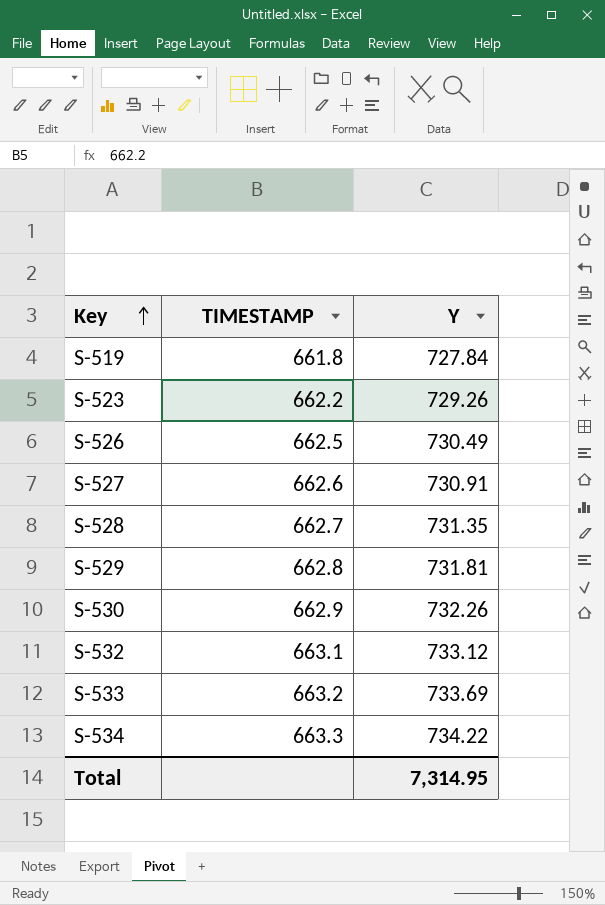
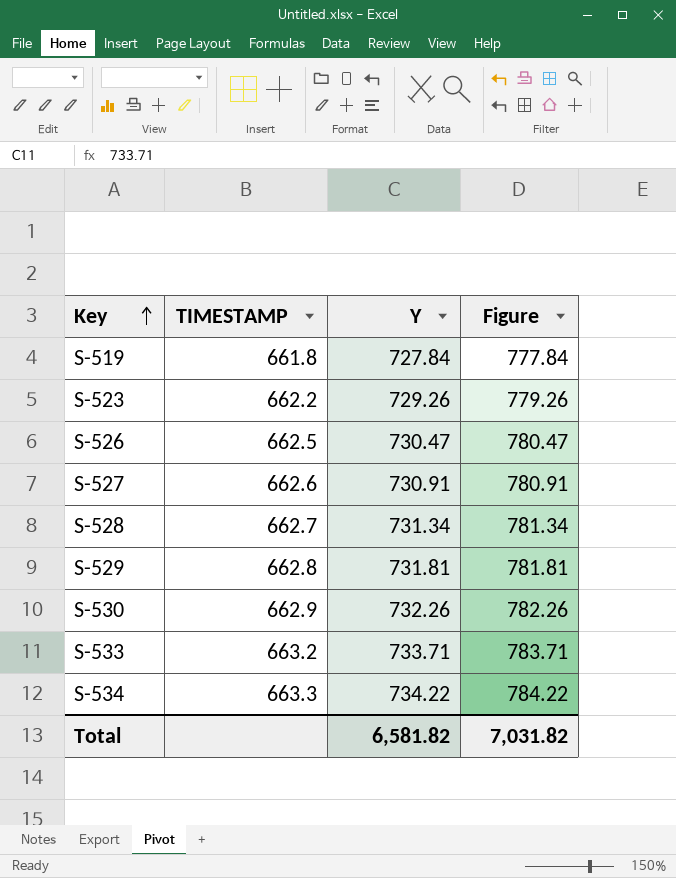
column Figure | formula: none -> [Y] + 50
row S-532: 663.1 | 733.12 -> none
S-526 | Y: 730.49 -> 730.47
S-528 | Y: 731.35 -> 731.34
S-533 | Y: 733.69 -> 733.71
Total | Y: 7,314.95 -> 6,581.82

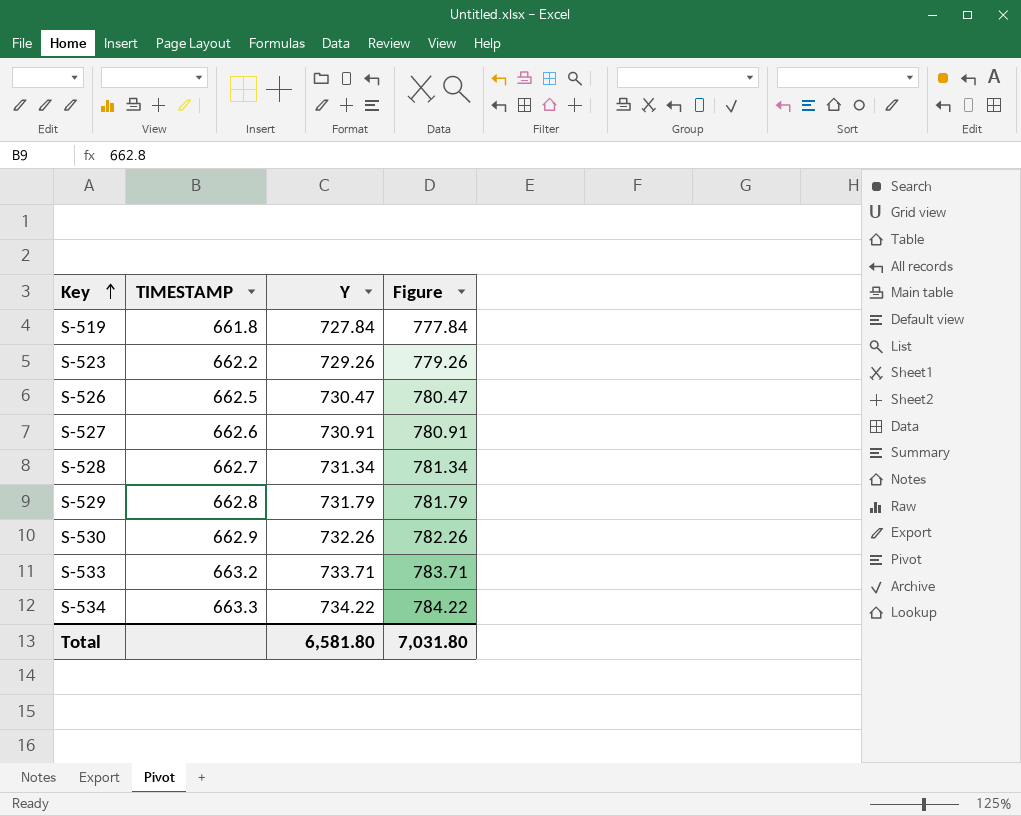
S-529 | Y: 731.81 -> 731.79
S-529 | Figure: 781.81 -> 781.79
Total | Y: 6,581.82 -> 6,581.80
Total | Figure: 7,031.82 -> 7,031.80

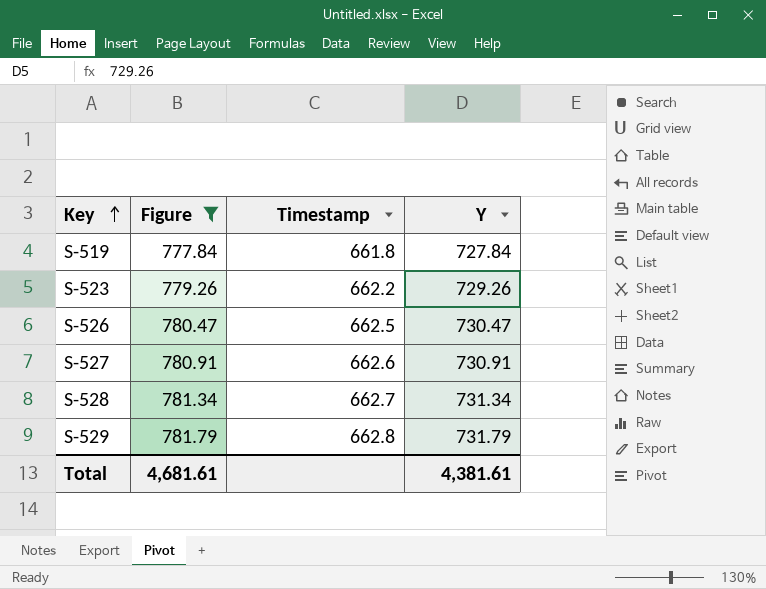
filter: none -> Figure <= 781.79
column Figure | position: 4 -> 2
column name: TIMESTAMP -> Timestamp
Total | Figure: 7,031.80 -> 4,681.61
Total | Y: 6,581.80 -> 4,381.61

